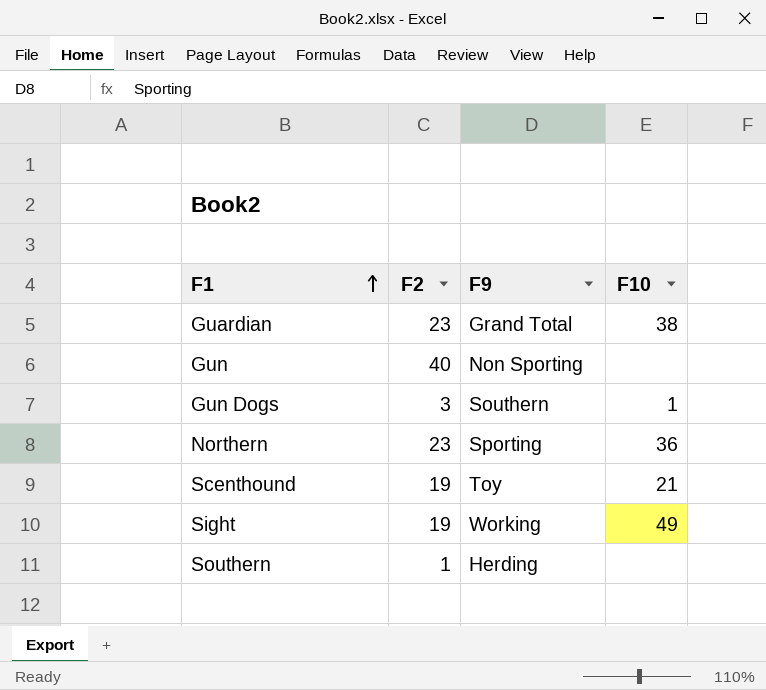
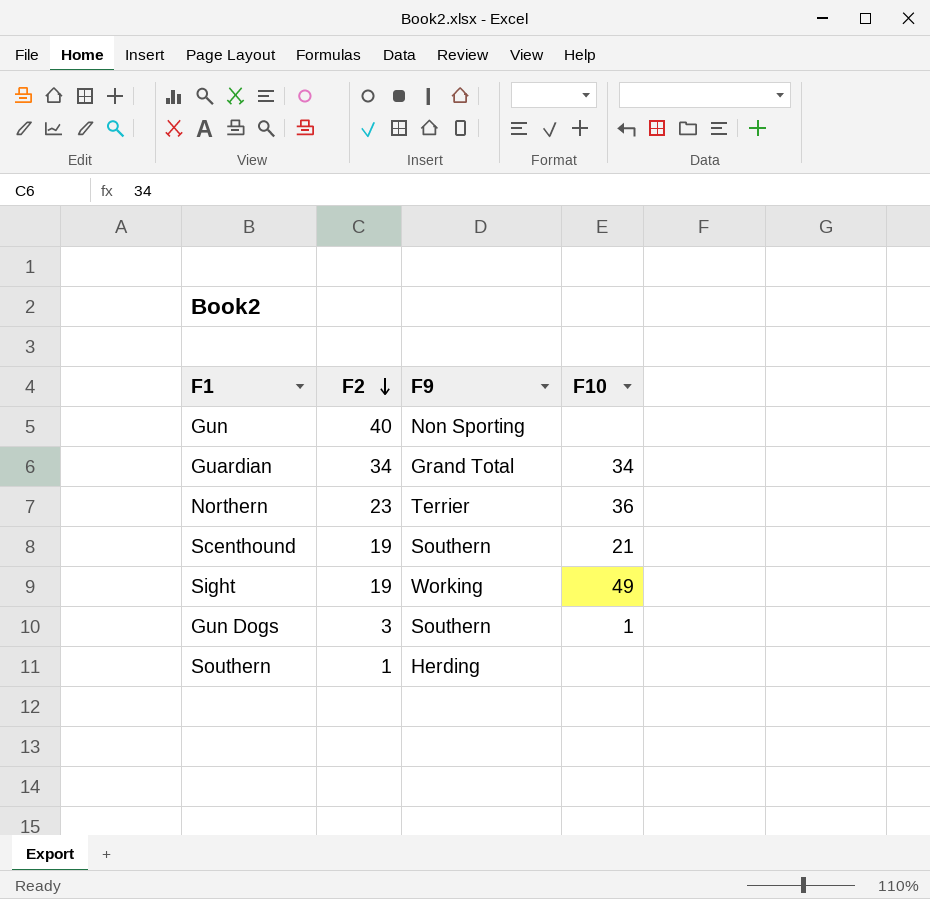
row order: F1 ascending -> F2 descending
Guardian | F2: 23 -> 34
Guardian | F10: 38 -> 34
Northern | F9: Sporting -> Terrier
Scenthound | F9: Toy -> Southern

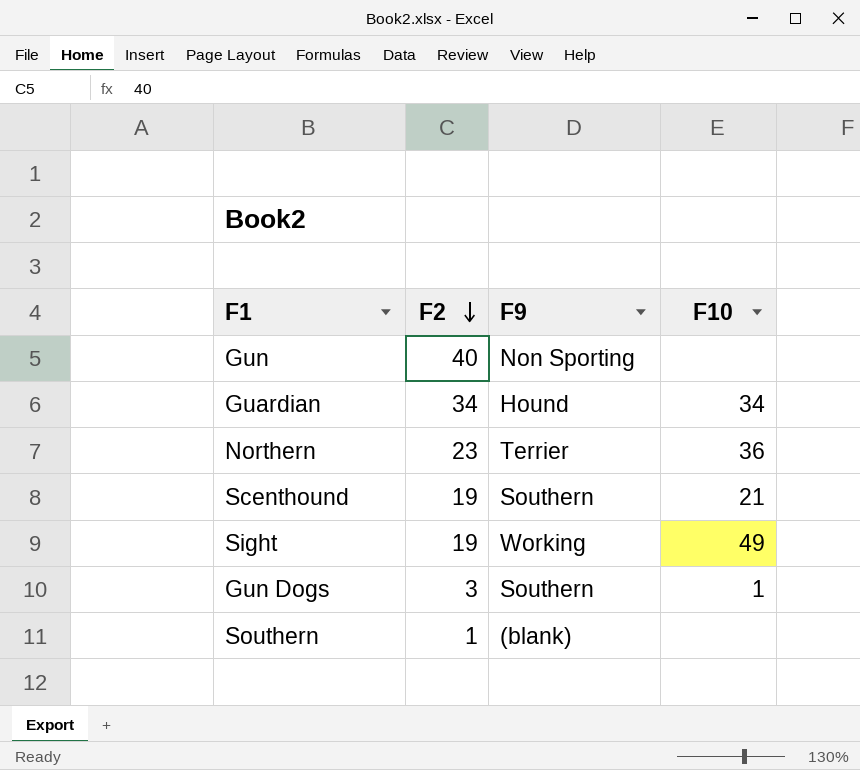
Guardian | F9: Grand Total -> Hound
Southern | F9: Herding -> (blank)

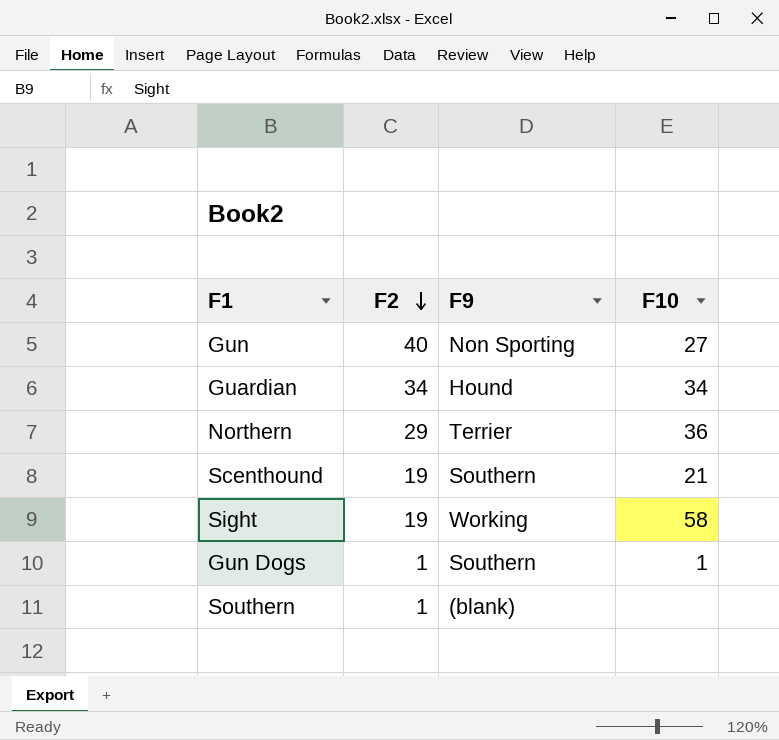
Gun | F10: none -> 27
Northern | F2: 23 -> 29
Sight | F10: 49 -> 58
Gun Dogs | F2: 3 -> 1

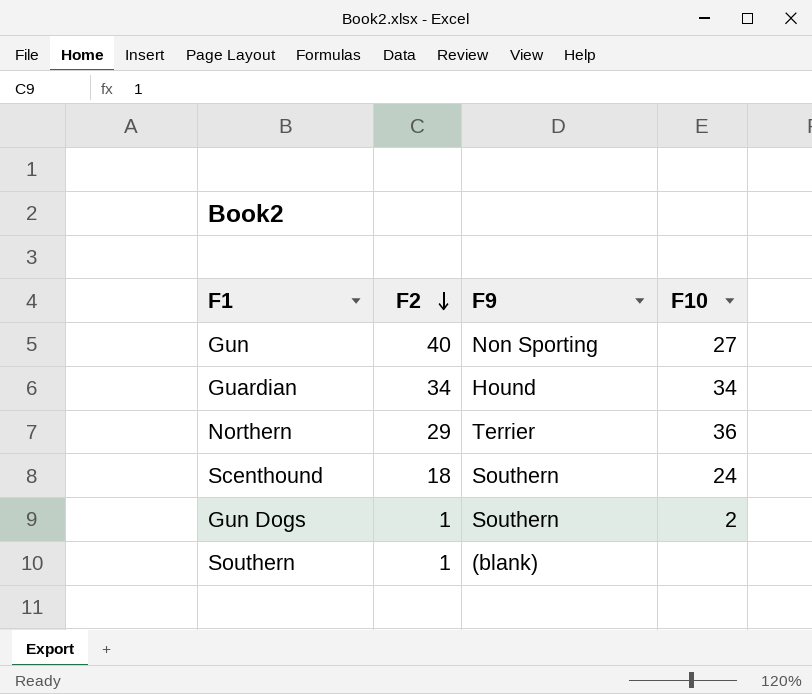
row Sight: 19 | Working | 58 -> none
Scenthound | F2: 19 -> 18
Scenthound | F10: 21 -> 24
Gun Dogs | F10: 1 -> 2

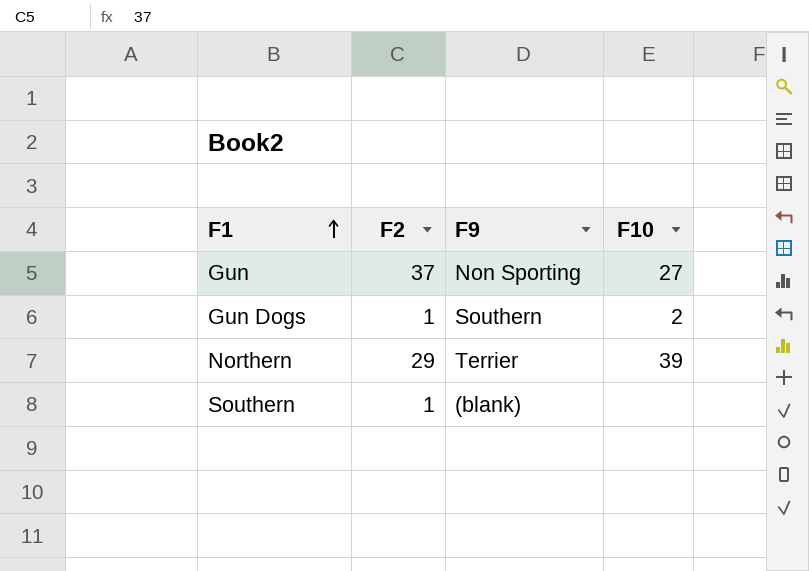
row order: F2 descending -> F1 ascending
row Guardian: 34 | Hound | 34 -> none
row Scenthound: 18 | Southern | 24 -> none
Gun | F2: 40 -> 37
Northern | F10: 36 -> 39

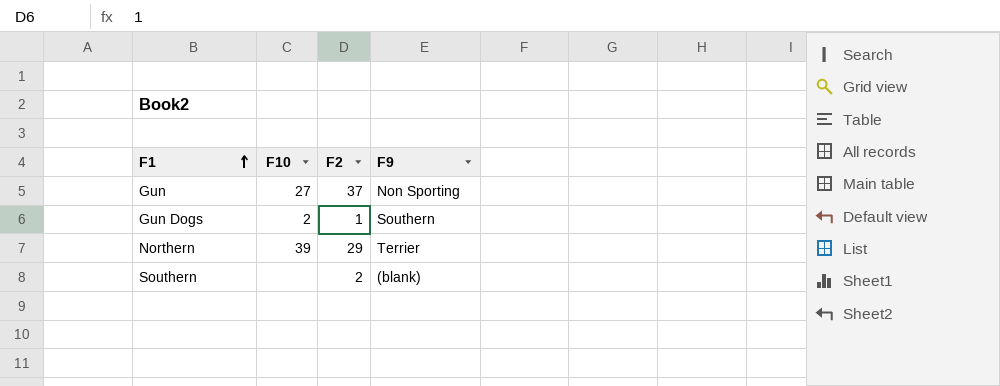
column F10 | position: 4 -> 2
Southern | F2: 1 -> 2

